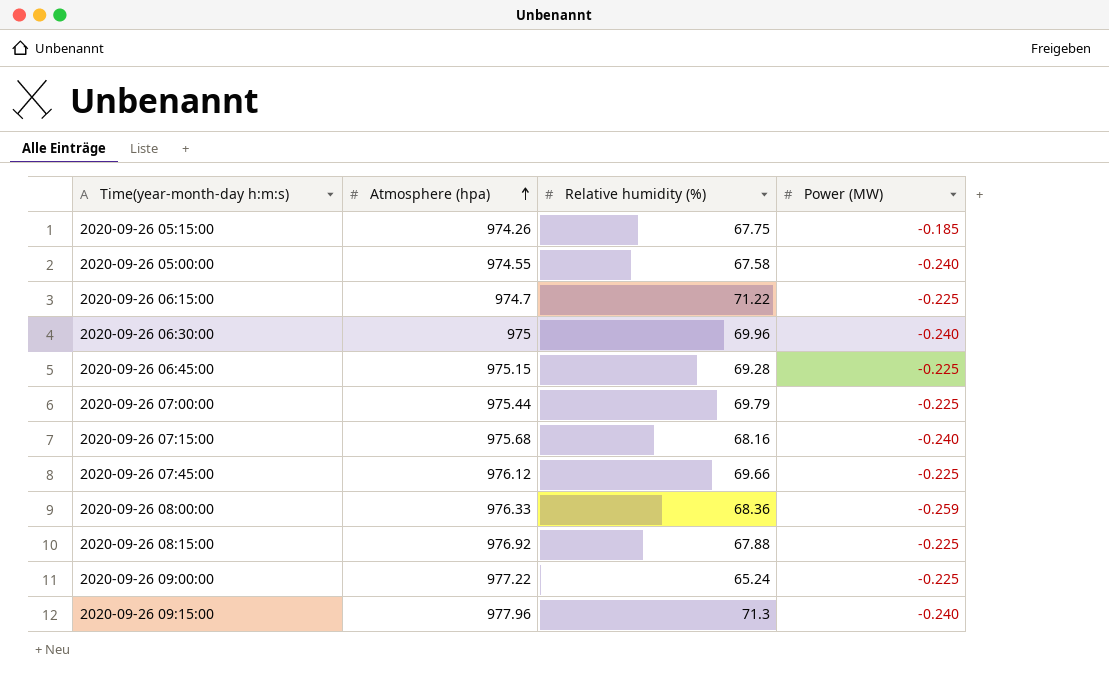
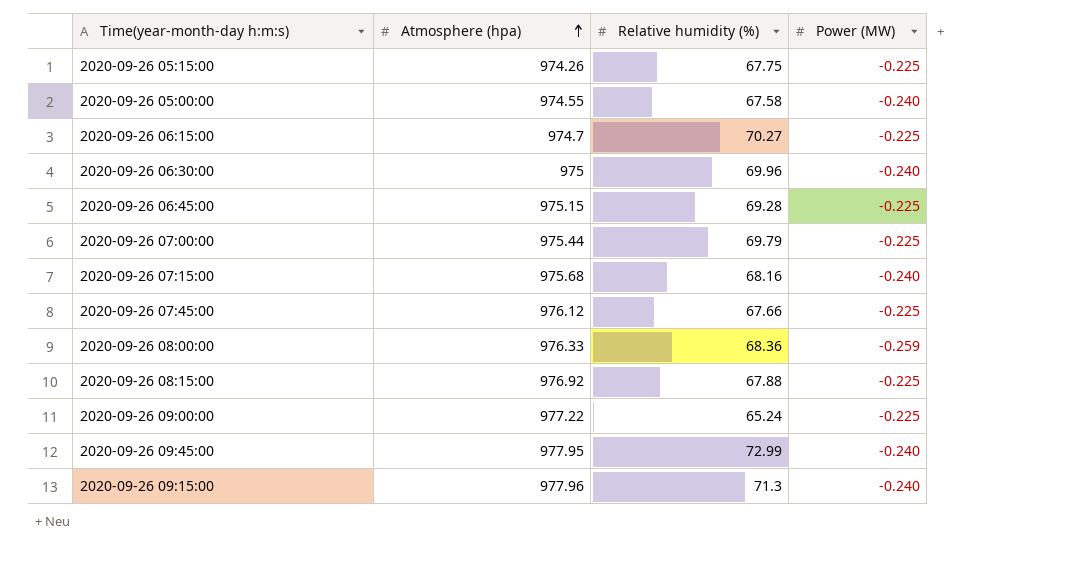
2020-09-26 05:15:00 | Power (MW): -0.185 -> -0.225
2020-09-26 06:15:00 | Relative humidity (%): 71.22 -> 70.27
2020-09-26 07:45:00 | Relative humidity (%): 69.66 -> 67.66
row 2020-09-26 09:45:00: none -> 977.95 | 72.99 | -0.240

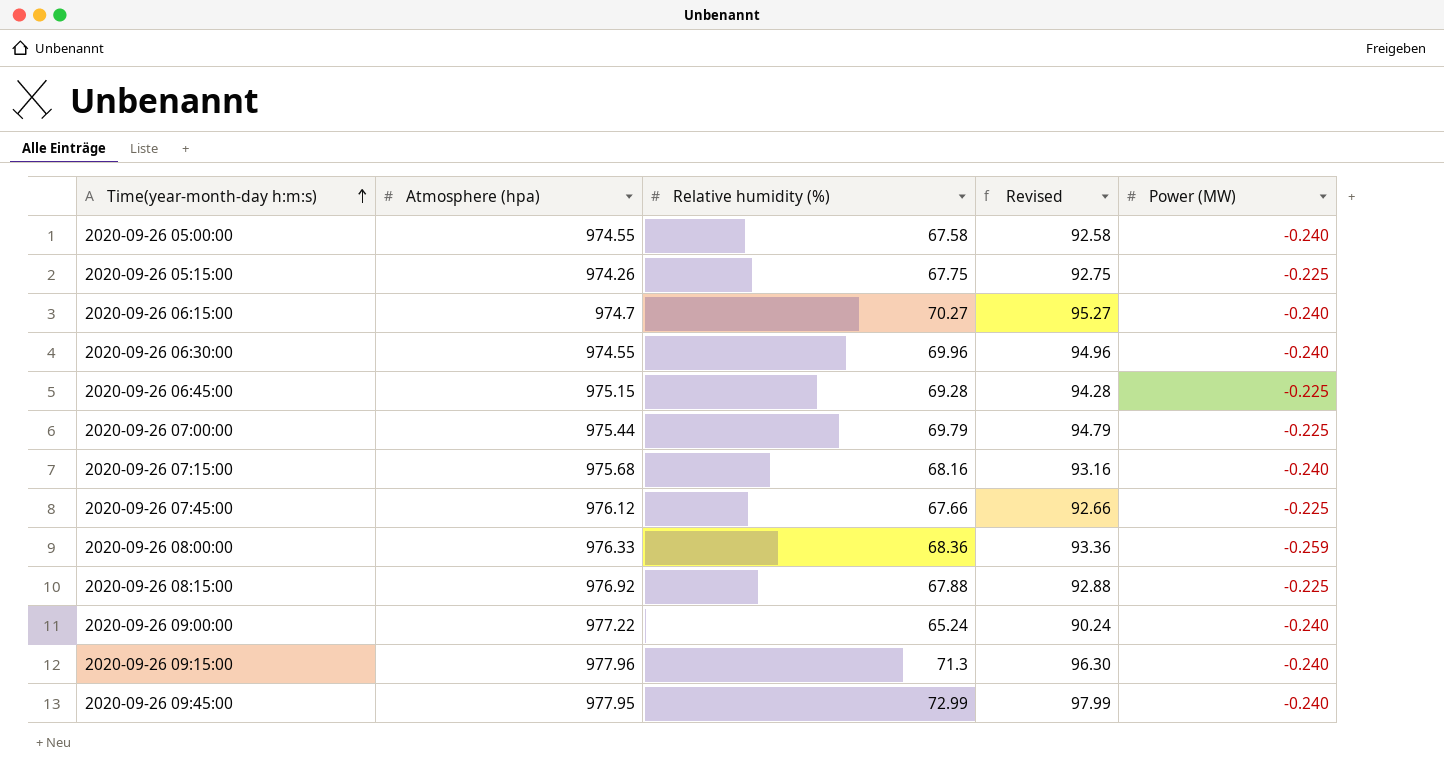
row order: Atmosphere (hpa) ascending -> Time(year-month-day h:m:s) ascending
column Revised | formula: none -> [Relative humidity (%)] + 25
2020-09-26 06:15:00 | Power (MW): -0.225 -> -0.240
2020-09-26 06:30:00 | Atmosphere (hpa): 975 -> 974.55
2020-09-26 09:00:00 | Power (MW): -0.225 -> -0.240

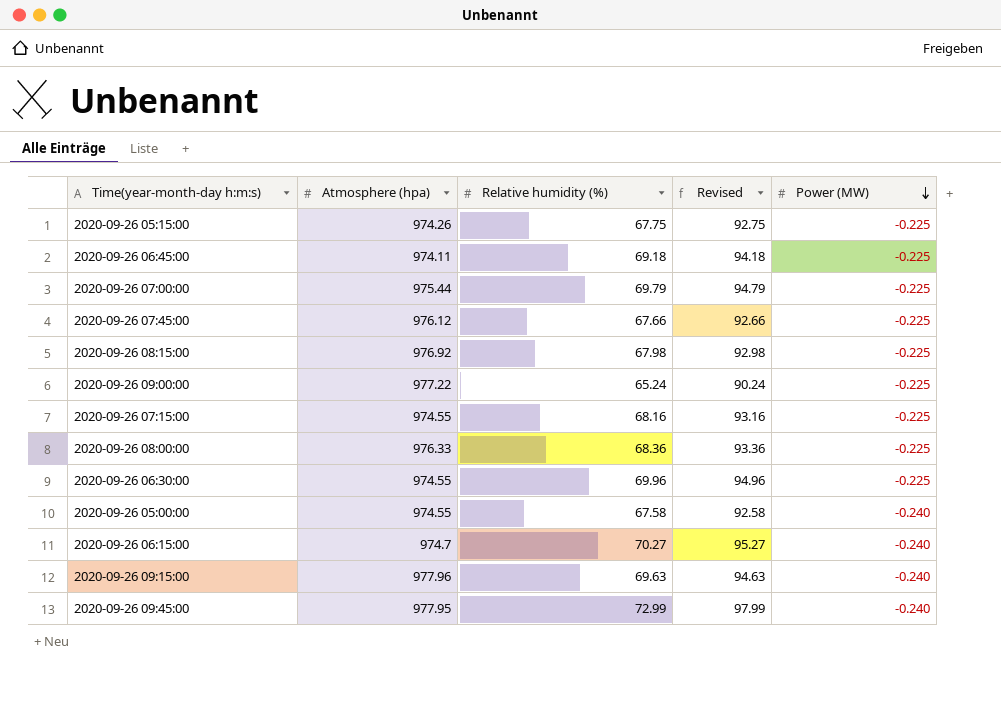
row order: Time(year-month-day h:m:s) ascending -> Power (MW) descending
2020-09-26 06:45:00 | Atmosphere (hpa): 975.15 -> 974.11
2020-09-26 06:45:00 | Relative humidity (%): 69.28 -> 69.18
2020-09-26 06:45:00 | Revised: 94.28 -> 94.18
2020-09-26 08:15:00 | Relative humidity (%): 67.88 -> 67.98
2020-09-26 08:15:00 | Revised: 92.88 -> 92.98
2020-09-26 09:00:00 | Power (MW): -0.240 -> -0.225
2020-09-26 07:15:00 | Atmosphere (hpa): 975.68 -> 974.55
2020-09-26 07:15:00 | Power (MW): -0.240 -> -0.225
2020-09-26 08:00:00 | Power (MW): -0.259 -> -0.225
2020-09-26 06:30:00 | Power (MW): -0.240 -> -0.225
2020-09-26 09:15:00 | Relative humidity (%): 71.3 -> 69.63
2020-09-26 09:15:00 | Revised: 96.30 -> 94.63

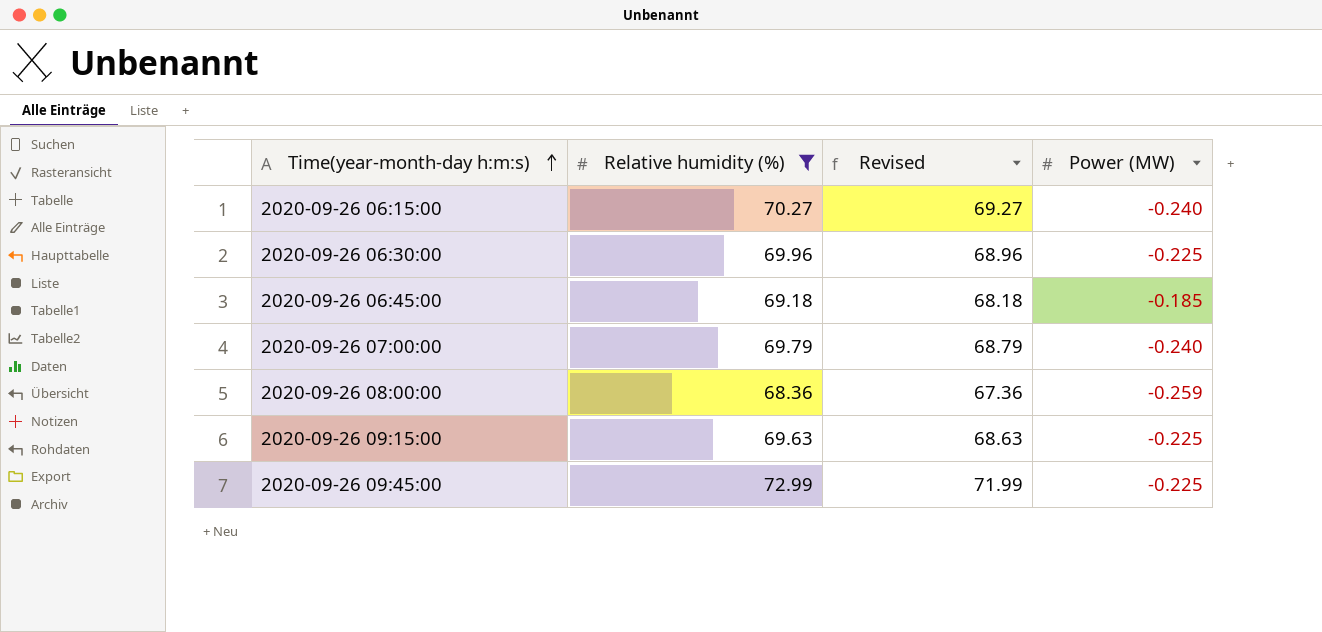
filter: none -> Relative humidity (%) >= 68.36
row order: Power (MW) descending -> Time(year-month-day h:m:s) ascending
column Atmosphere (hpa) | position: 2 -> none
column Revised | formula: [Relative humidity (%)] + 25 -> [Relative humidity (%)] - 1
2020-09-26 06:45:00 | Power (MW): -0.225 -> -0.185
2020-09-26 07:00:00 | Power (MW): -0.225 -> -0.240
2020-09-26 08:00:00 | Power (MW): -0.225 -> -0.259
2020-09-26 09:15:00 | Power (MW): -0.240 -> -0.225
2020-09-26 09:45:00 | Power (MW): -0.240 -> -0.225

